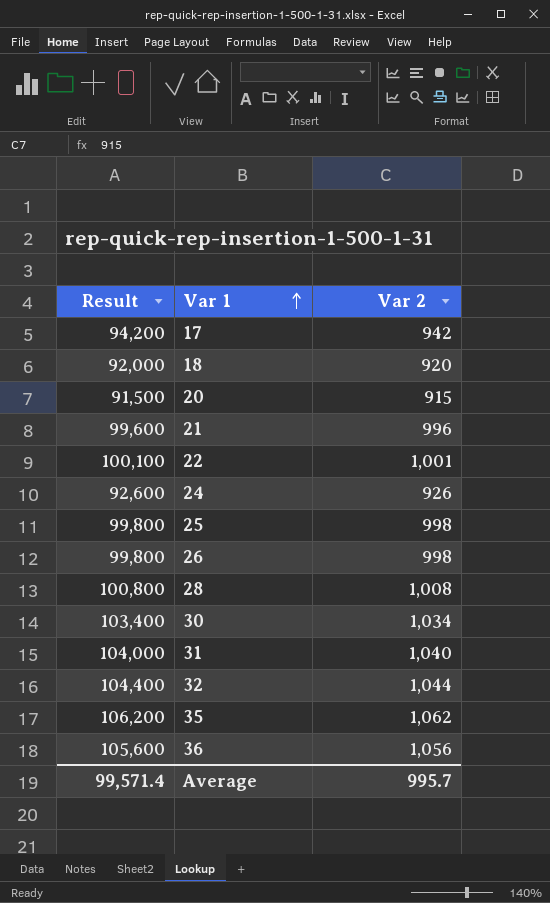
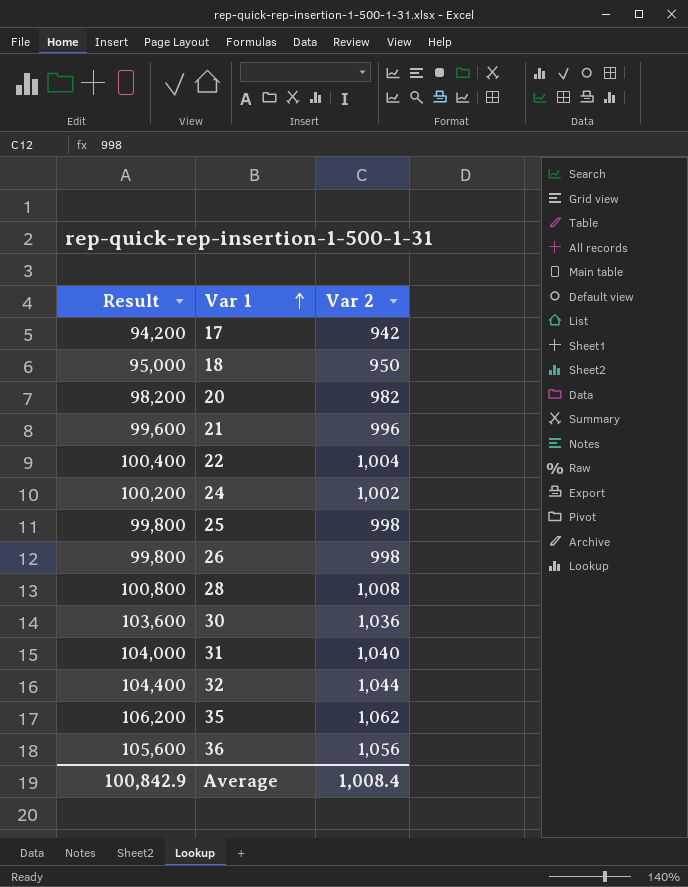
18 | Result: 92,000 -> 95,000
18 | Var 2: 920 -> 950
20 | Result: 91,500 -> 98,200
20 | Var 2: 915 -> 982
22 | Result: 100,100 -> 100,400
22 | Var 2: 1,001 -> 1,004
24 | Result: 92,600 -> 100,200
24 | Var 2: 926 -> 1,002
30 | Result: 103,400 -> 103,600
30 | Var 2: 1,034 -> 1,036
Average | Result: 99,571.4 -> 100,842.9
Average | Var 2: 995.7 -> 1,008.4

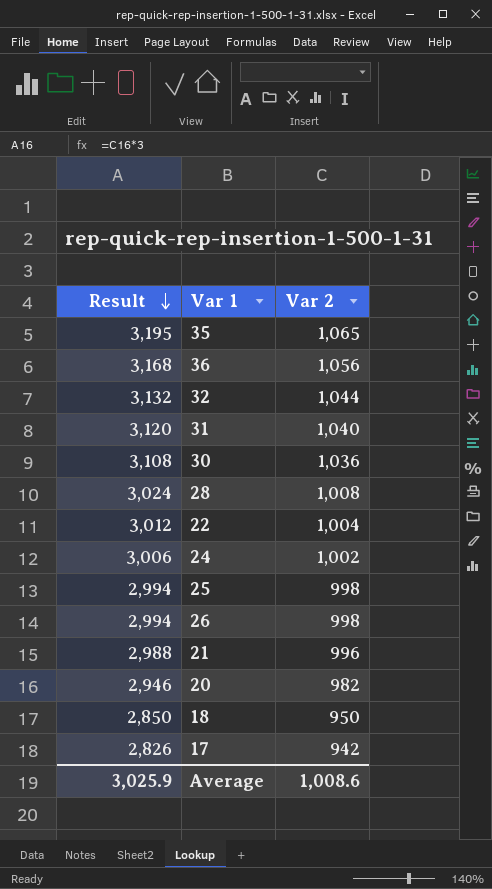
row order: Var 1 ascending -> Result descending
column Result | formula: [Var 2] * 100 -> [Var 2] * 3
35 | Var 2: 1,062 -> 1,065
Average | Result: 100,842.9 -> 3,025.9
Average | Var 2: 1,008.4 -> 1,008.6

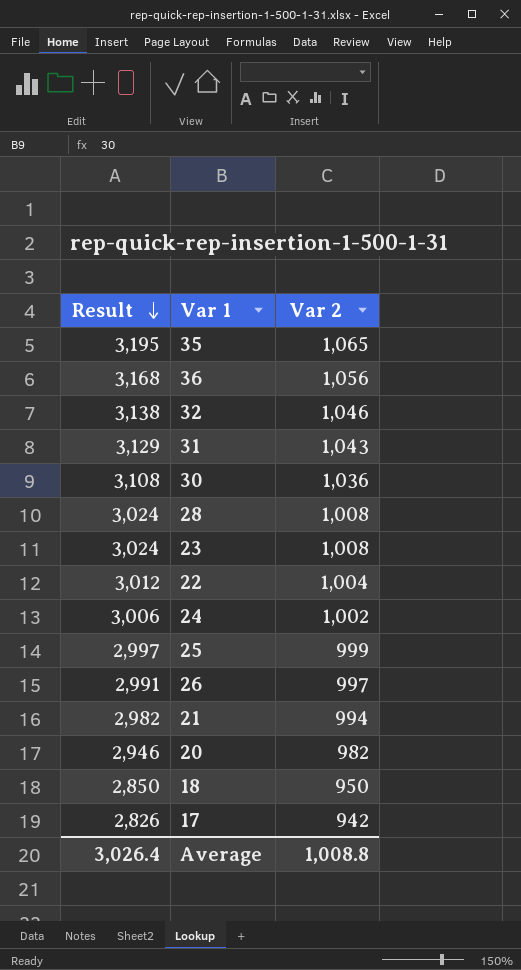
32 | Result: 3,132 -> 3,138
32 | Var 2: 1,044 -> 1,046
31 | Result: 3,120 -> 3,129
31 | Var 2: 1,040 -> 1,043
row 23: none -> 3,024 | 1,008
25 | Result: 2,994 -> 2,997
25 | Var 2: 998 -> 999
26 | Result: 2,994 -> 2,991
26 | Var 2: 998 -> 997
21 | Result: 2,988 -> 2,982
21 | Var 2: 996 -> 994
Average | Result: 3,025.9 -> 3,026.4
Average | Var 2: 1,008.6 -> 1,008.8

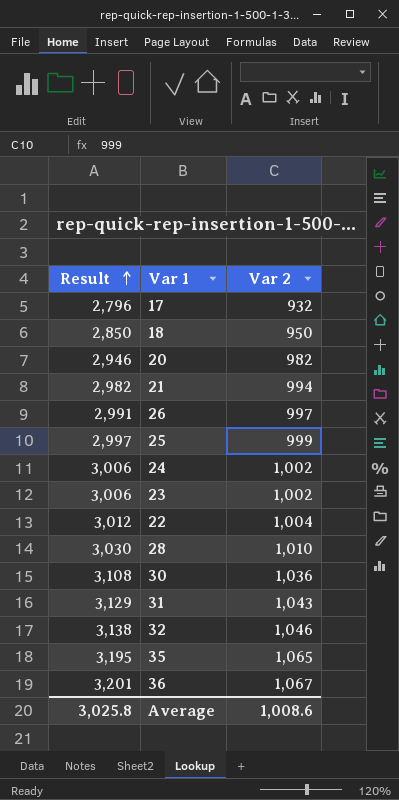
row order: Result descending -> Result ascending
17 | Result: 2,826 -> 2,796
17 | Var 2: 942 -> 932
23 | Result: 3,024 -> 3,006
23 | Var 2: 1,008 -> 1,002
28 | Result: 3,024 -> 3,030
28 | Var 2: 1,008 -> 1,010
36 | Result: 3,168 -> 3,201
36 | Var 2: 1,056 -> 1,067
Average | Result: 3,026.4 -> 3,025.8
Average | Var 2: 1,008.8 -> 1,008.6

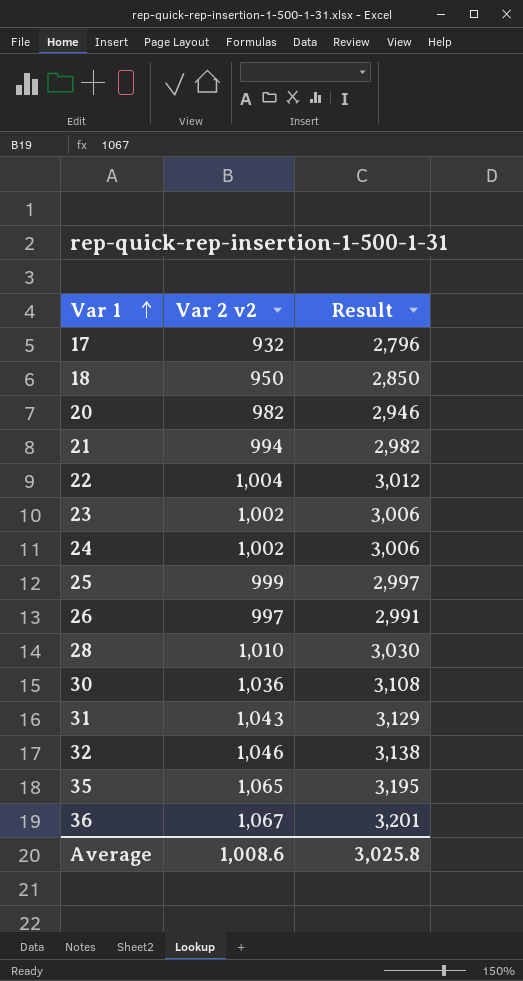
row order: Result ascending -> Var 1 ascending
column name: Var 2 -> Var 2 v2
column Result | position: 1 -> 3

